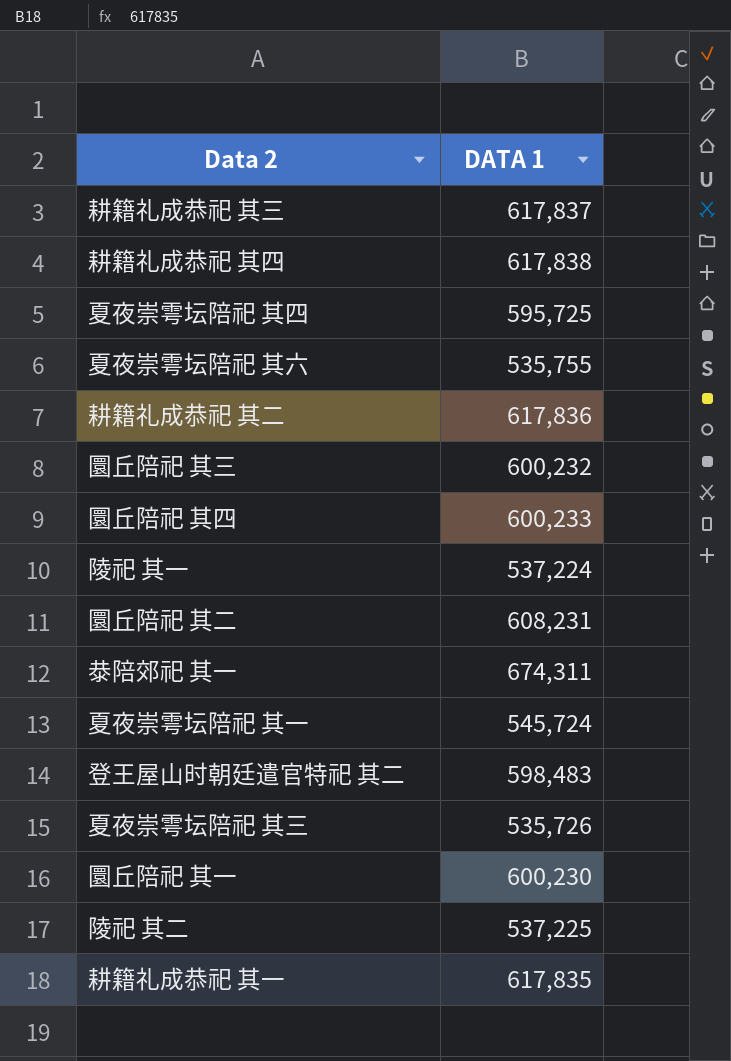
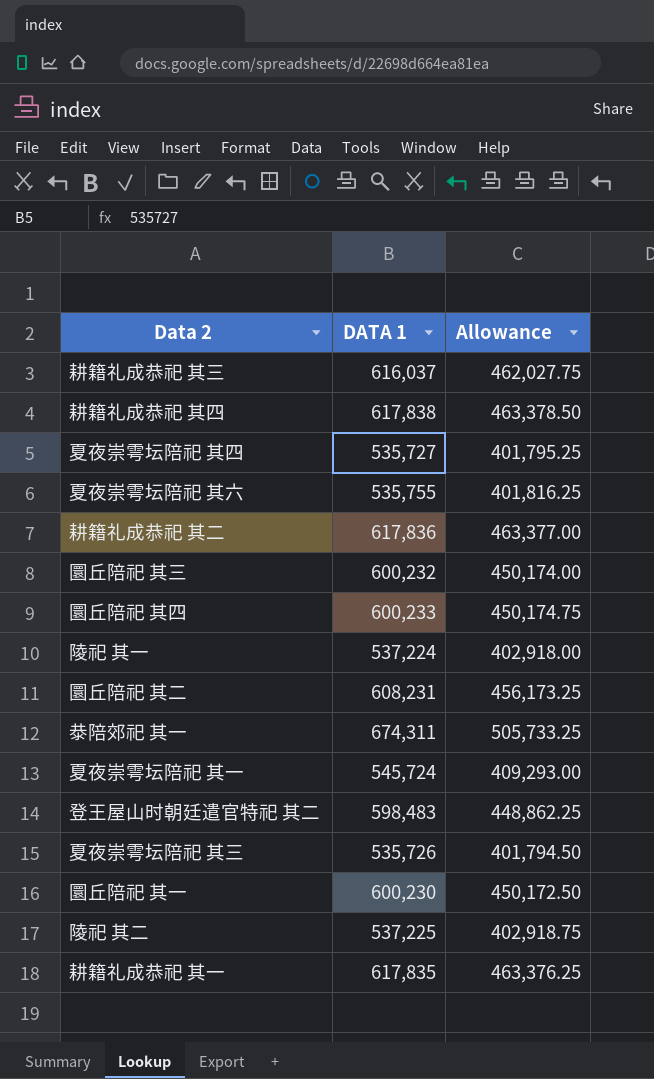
column Allowance | formula: none -> [DATA 1] * 0.75
耕籍礼成恭祀 其三 | DATA 1: 617,837 -> 616,037
夏夜崇雩坛陪祀 其四 | DATA 1: 595,725 -> 535,727

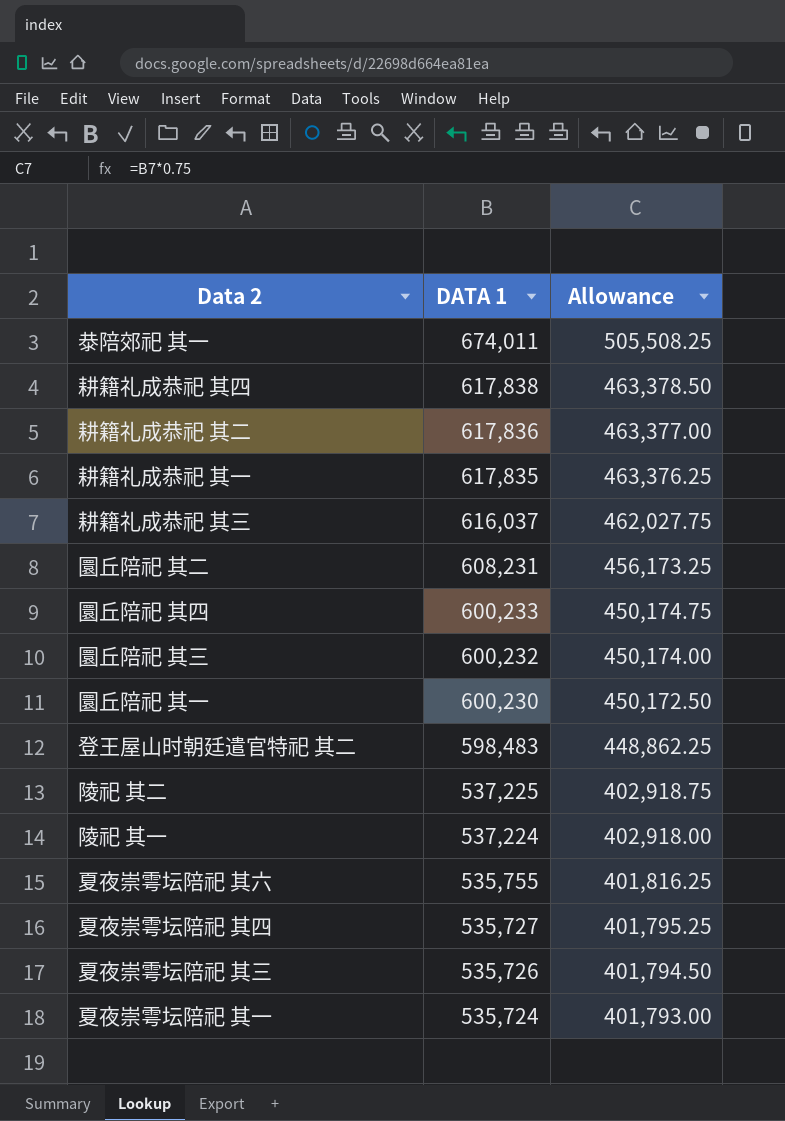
row order: none -> DATA 1 descending
㳟陪郊祀 其一 | DATA 1: 674,311 -> 674,011
㳟陪郊祀 其一 | Allowance: 505,733.25 -> 505,508.25
夏夜崇雩坛陪祀 其一 | DATA 1: 545,724 -> 535,724
夏夜崇雩坛陪祀 其一 | Allowance: 409,293.00 -> 401,793.00

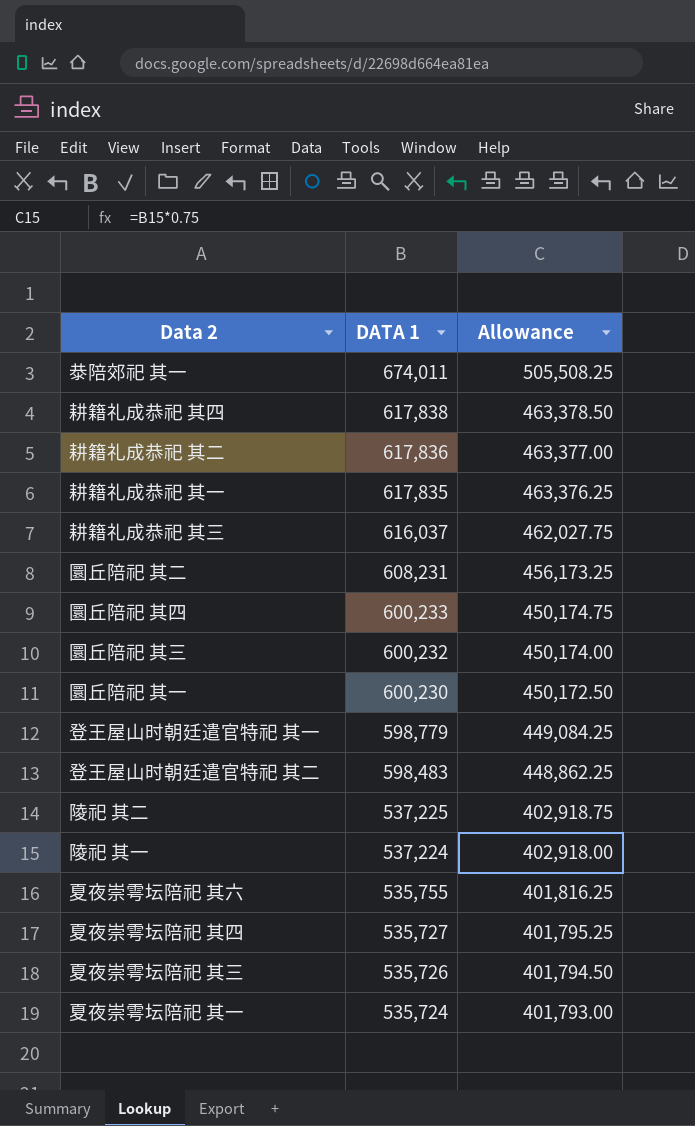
row 登王屋山时朝廷遣官特祀 其一: none -> 598,779 | 449,084.25

